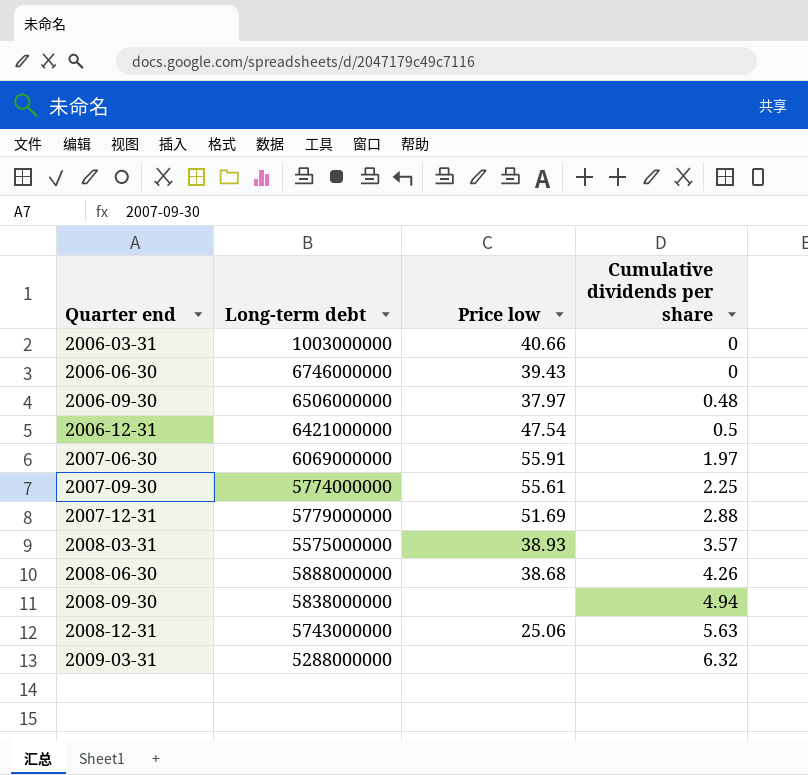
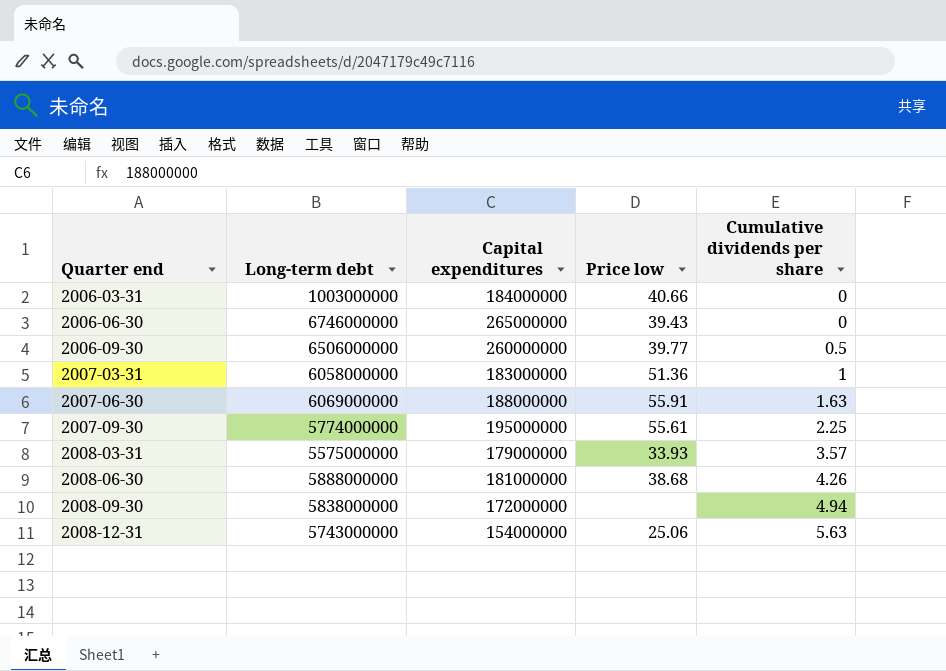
column Capital expenditures | position: none -> 3
row 2006-12-31: 6421000000 | 47.54 | 0.5 -> none
row 2007-12-31: 5779000000 | 51.69 | 2.88 -> none
row 2009-03-31: 5288000000 | none | 6.32 -> none
2006-09-30 | Price low: 37.97 -> 39.77
2006-09-30 | Cumulative dividends per share: 0.48 -> 0.5
row 2007-03-31: none -> 6058000000 | 183000000 | 51.36 | 1
2007-06-30 | Cumulative dividends per share: 1.97 -> 1.63
2008-03-31 | Price low: 38.93 -> 33.93

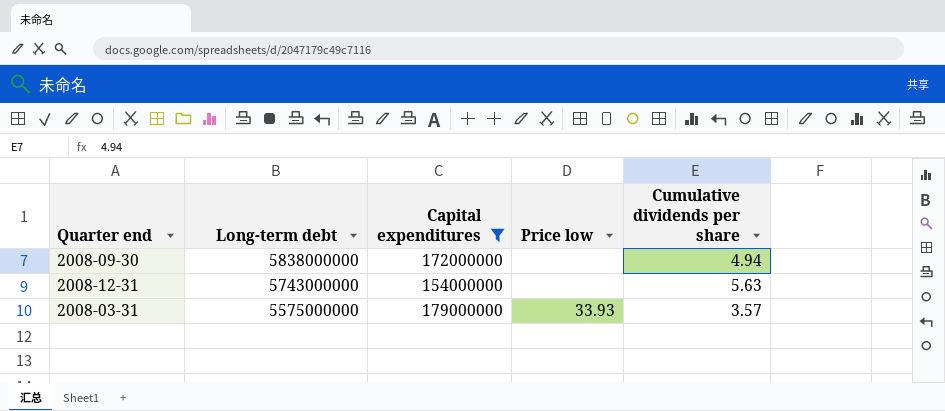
filter: none -> Capital expenditures <= 179000000
row order: Quarter end ascending -> Long-term debt descending
2008-12-31 | Price low: 25.06 -> none

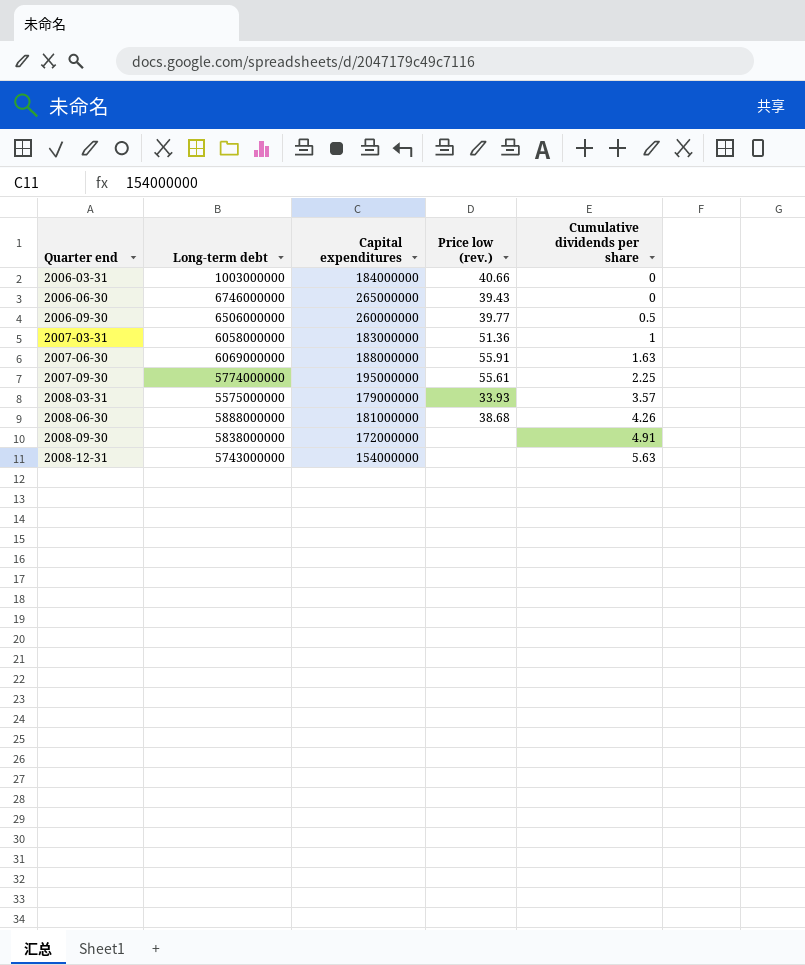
filter: Capital expenditures <= 179000000 -> none
row order: Long-term debt descending -> Quarter end ascending
column name: Price low -> Price low (rev.)
2008-09-30 | Cumulative dividends per share: 4.94 -> 4.91

